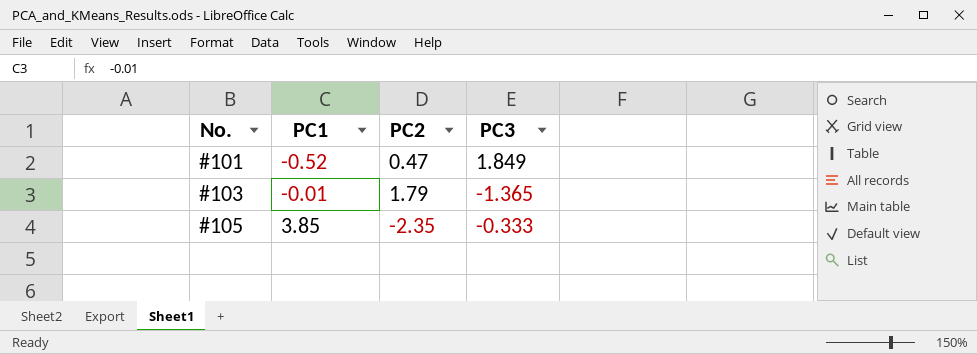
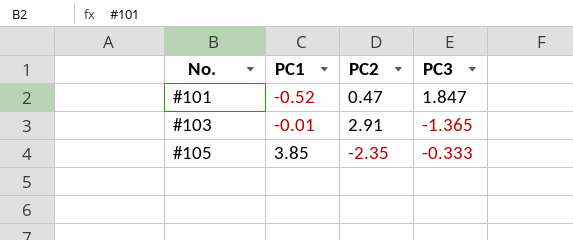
#101 | PC3: 1.849 -> 1.847
#103 | PC2: 1.79 -> 2.91

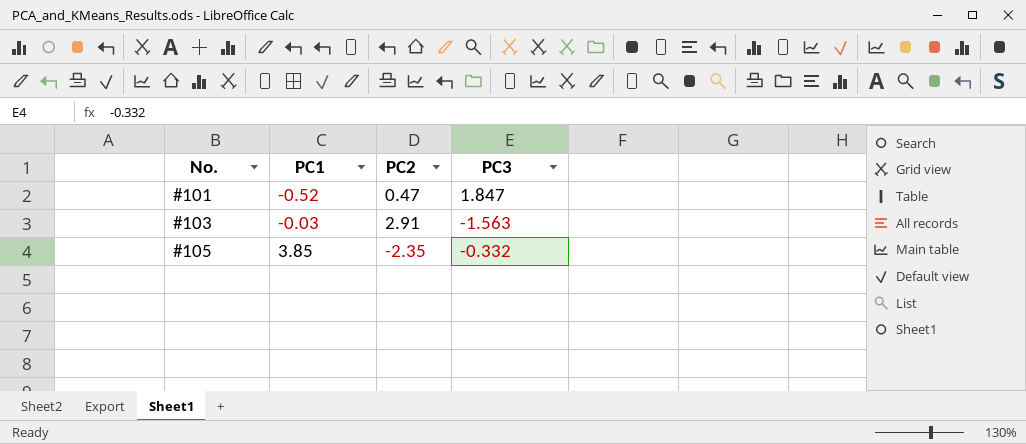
#103 | PC1: -0.01 -> -0.03
#103 | PC3: -1.365 -> -1.563
#105 | PC3: -0.333 -> -0.332

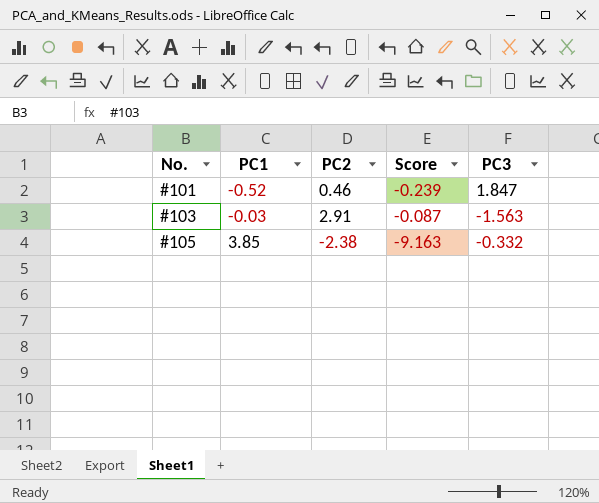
column Score | formula: none -> [PC1] * [PC2]
#101 | PC2: 0.47 -> 0.46
#105 | PC2: -2.35 -> -2.38

